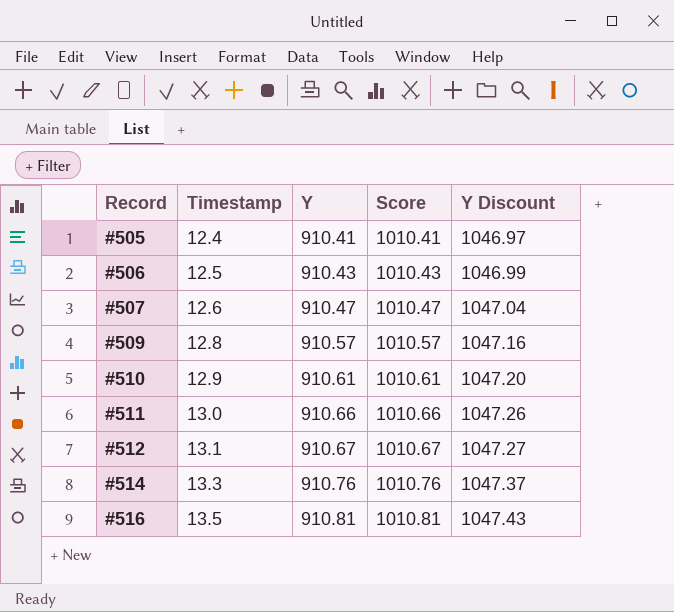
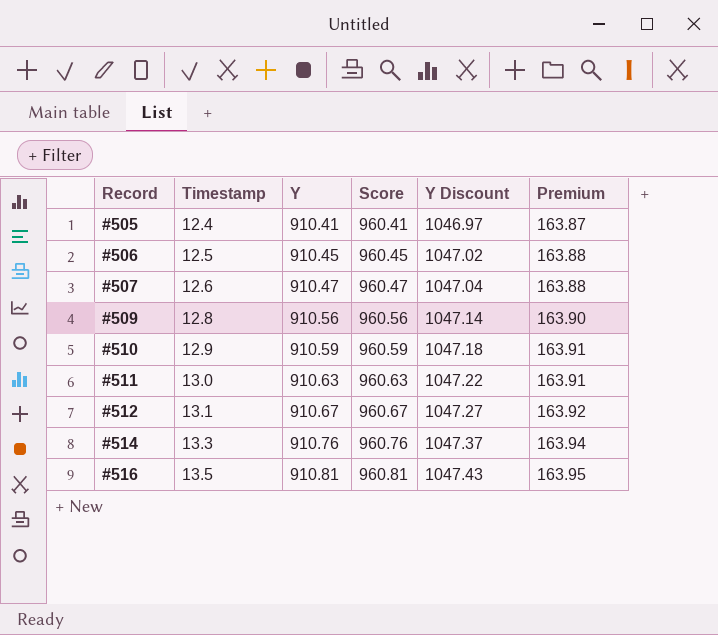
column Score | formula: [Y] + 100 -> [Y] + 50
column Premium | formula: none -> [Y] * 0.18
#506 | Y: 910.43 -> 910.45
#506 | Y Discount: 1046.99 -> 1047.02
#509 | Y: 910.57 -> 910.56
#509 | Y Discount: 1047.16 -> 1047.14
#510 | Y: 910.61 -> 910.59
#510 | Y Discount: 1047.20 -> 1047.18
#511 | Y: 910.66 -> 910.63
#511 | Y Discount: 1047.26 -> 1047.22

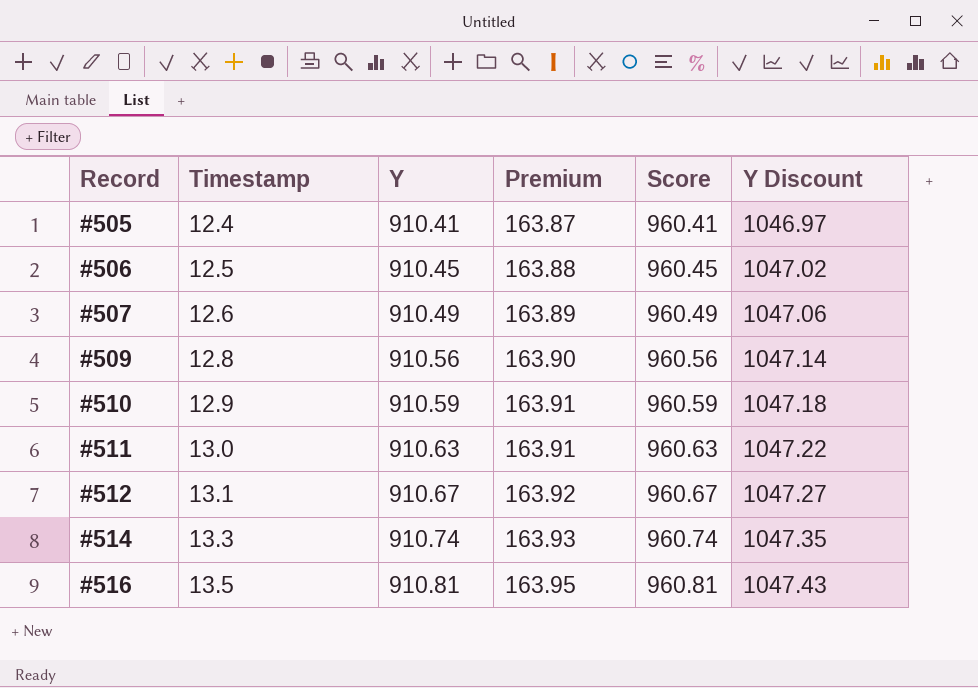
column Premium | position: 6 -> 4
#507 | Y: 910.47 -> 910.49
#507 | Premium: 163.88 -> 163.89
#507 | Score: 960.47 -> 960.49
#507 | Y Discount: 1047.04 -> 1047.06
#514 | Y: 910.76 -> 910.74
#514 | Premium: 163.94 -> 163.93
#514 | Score: 960.76 -> 960.74
#514 | Y Discount: 1047.37 -> 1047.35

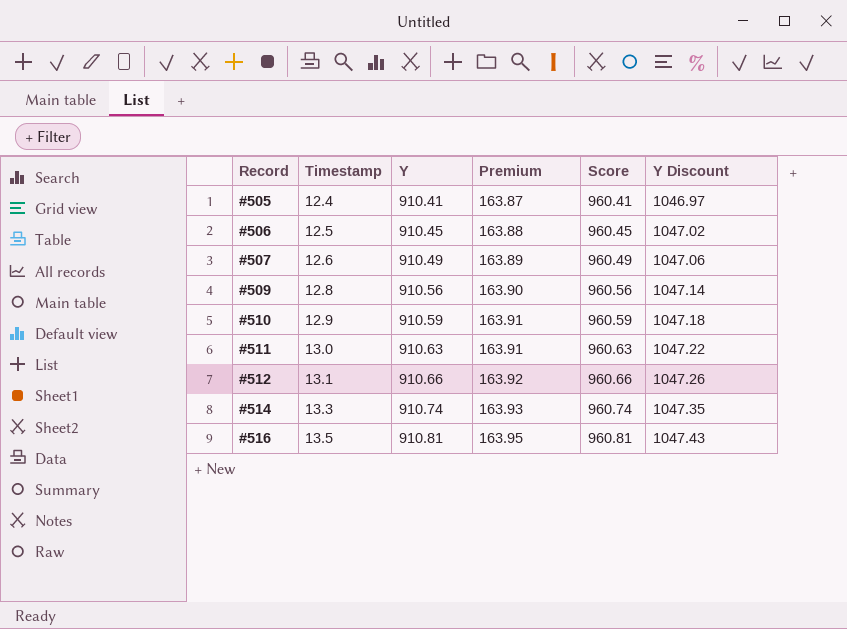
#512 | Y: 910.67 -> 910.66
#512 | Score: 960.67 -> 960.66
#512 | Y Discount: 1047.27 -> 1047.26

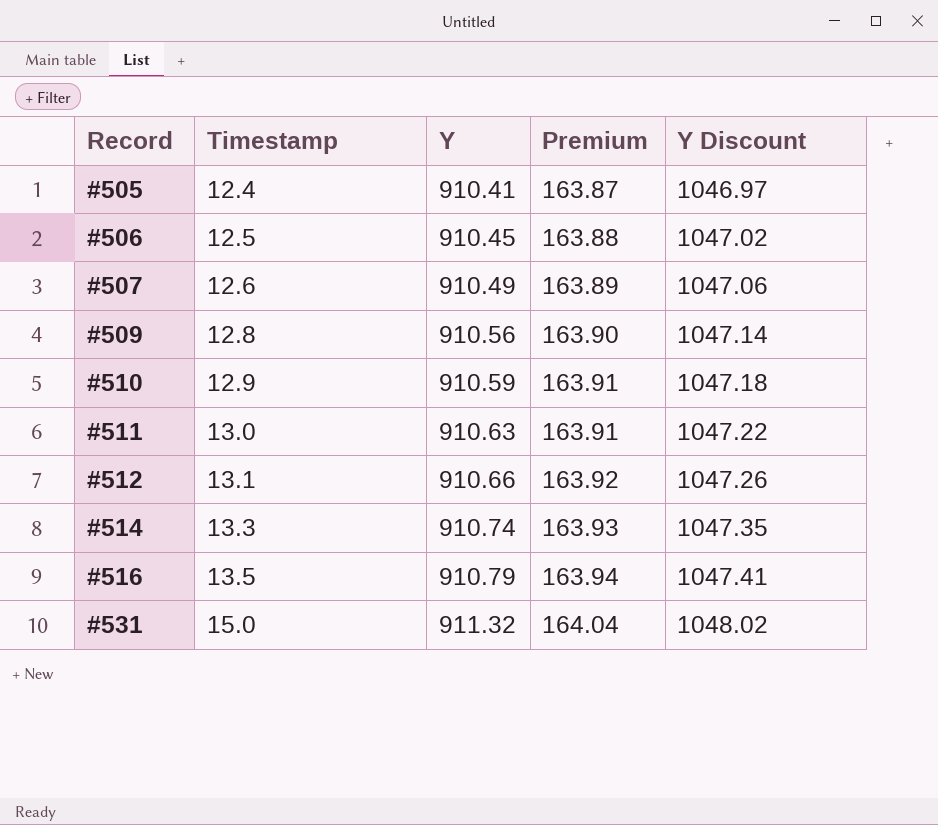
column Score | formula: [Y] + 50 -> none
#516 | Y: 910.81 -> 910.79
#516 | Premium: 163.95 -> 163.94
#516 | Y Discount: 1047.43 -> 1047.41
row #531: none -> 15.0 | 911.32 | 164.04 | 1048.02

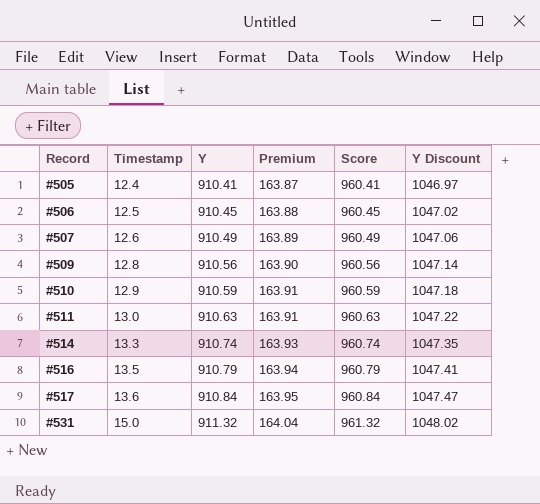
column Score | formula: none -> [Y] + 50
row #512: 13.1 | 910.66 | 163.92 | 1047.26 -> none
row #517: none -> 13.6 | 910.84 | 163.95 | 960.84 | 1047.47

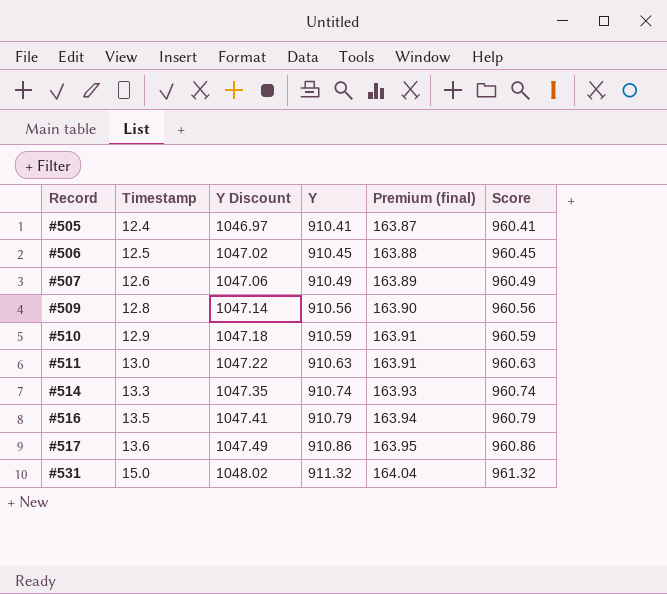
column Y Discount | position: 6 -> 3
column name: Premium -> Premium (final)
#517 | Y Discount: 1047.47 -> 1047.49
#517 | Y: 910.84 -> 910.86
#517 | Score: 960.84 -> 960.86

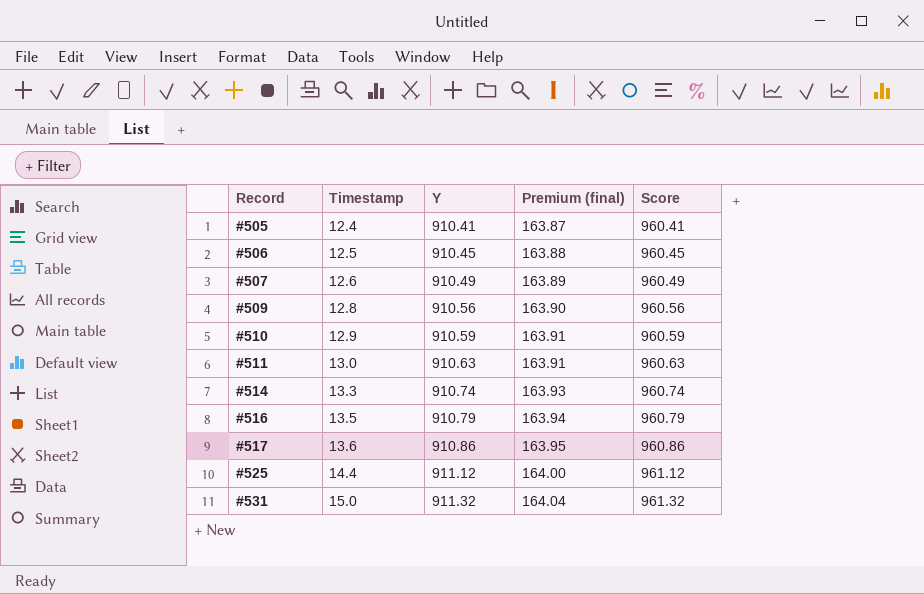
column Y Discount | formula: [Y] * 1.15 -> none
row #525: none -> 14.4 | 911.12 | 164.00 | 961.12

